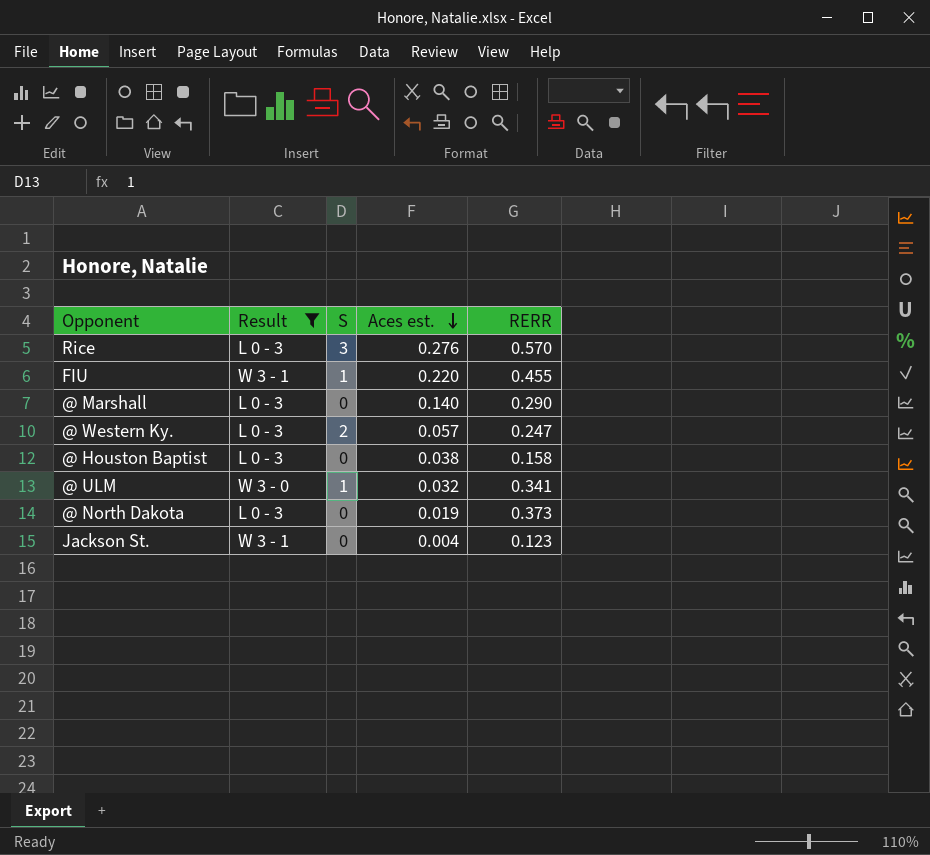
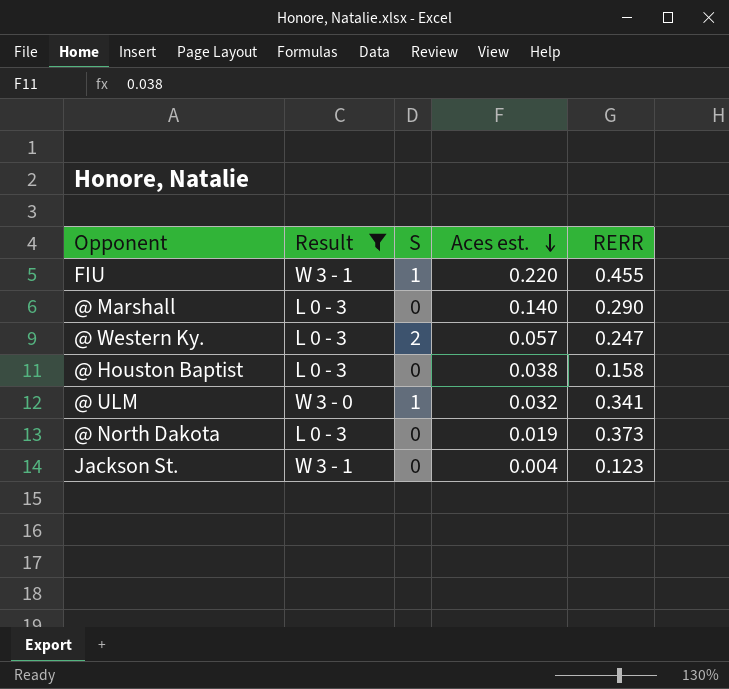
row Rice: L 0 - 3 | 3 | 0.276 | 0.570 -> none

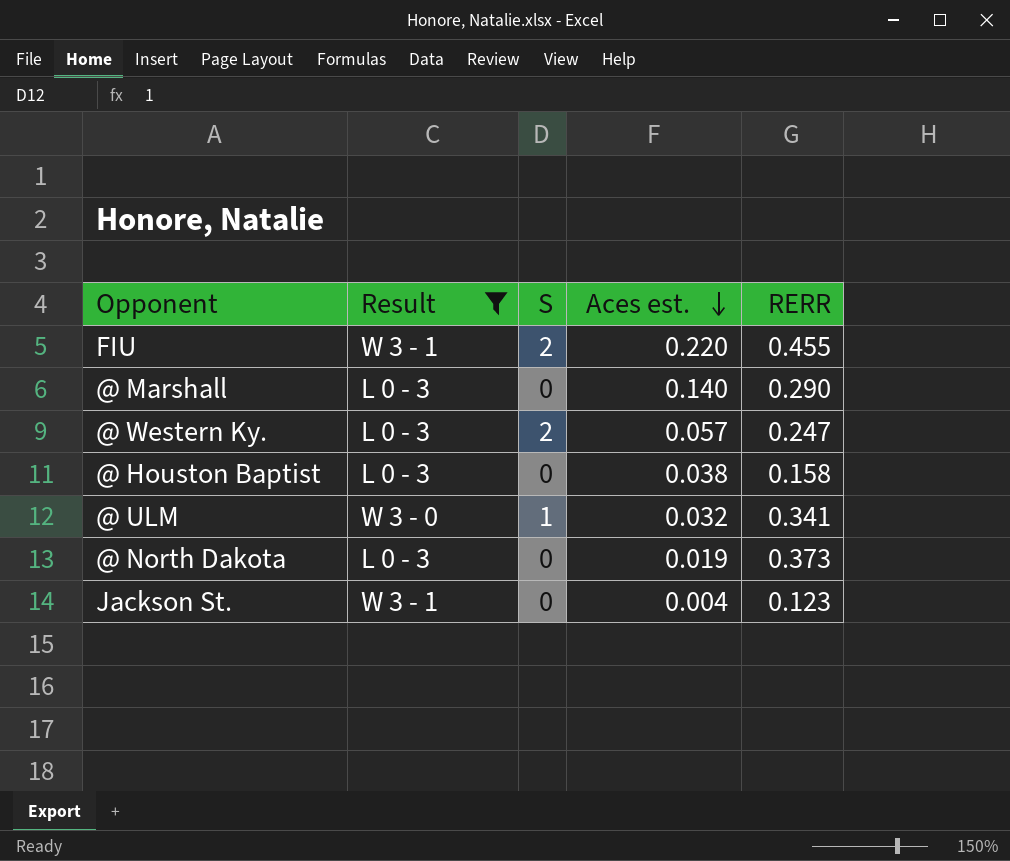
FIU | S: 1 -> 2

